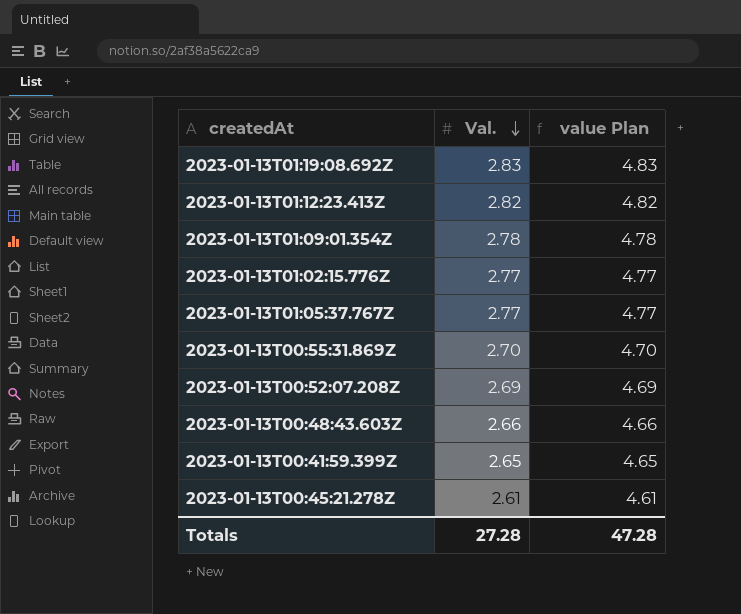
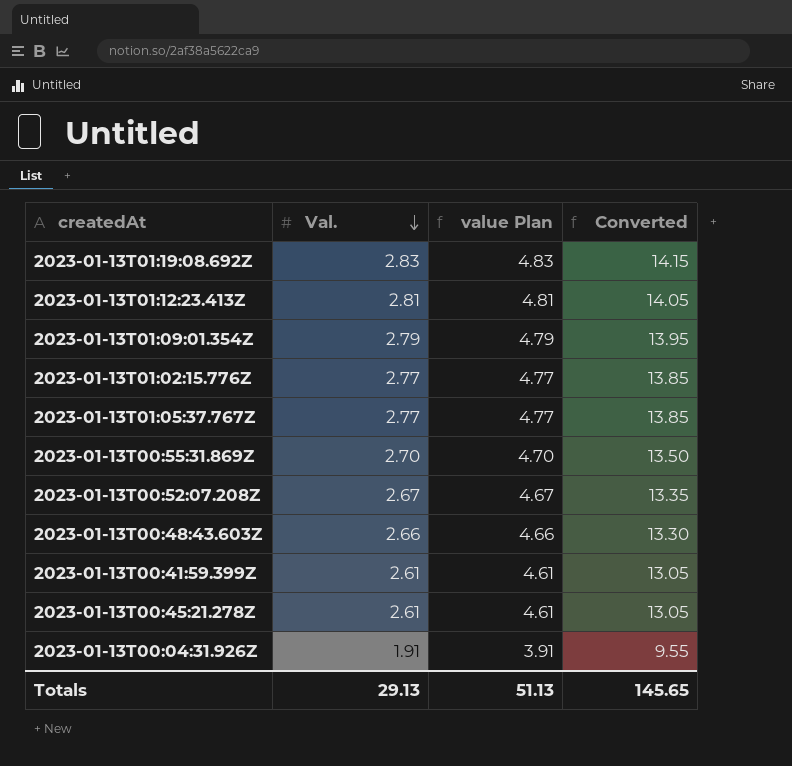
column Converted | formula: none -> [Val.] * 5
2023-01-13T01:12:23.413Z | Val.: 2.82 -> 2.81
2023-01-13T01:12:23.413Z | value Plan: 4.82 -> 4.81
2023-01-13T01:09:01.354Z | Val.: 2.78 -> 2.79
2023-01-13T01:09:01.354Z | value Plan: 4.78 -> 4.79
2023-01-13T00:52:07.208Z | Val.: 2.69 -> 2.67
2023-01-13T00:52:07.208Z | value Plan: 4.69 -> 4.67
2023-01-13T00:41:59.399Z | Val.: 2.65 -> 2.61
2023-01-13T00:41:59.399Z | value Plan: 4.65 -> 4.61
row 2023-01-13T00:04:31.926Z: none -> 1.91 | 3.91 | 9.55
Totals | Val.: 27.28 -> 29.13
Totals | value Plan: 47.28 -> 51.13

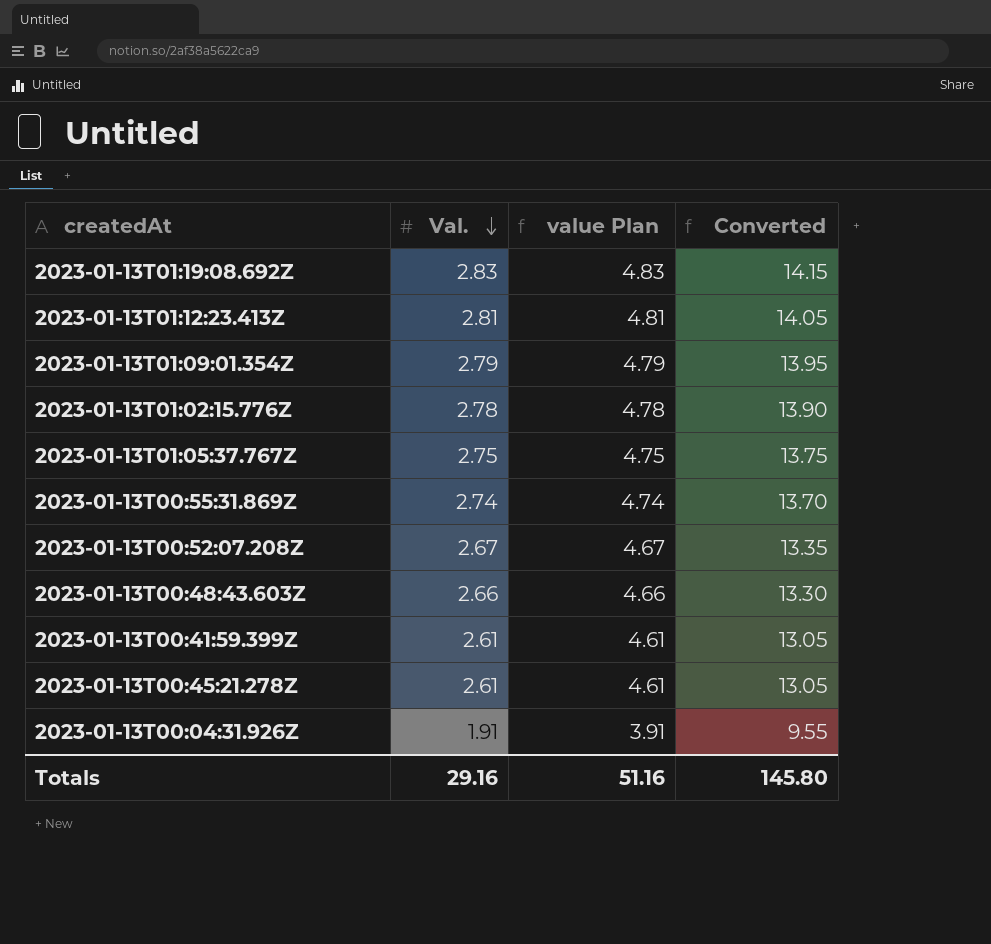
2023-01-13T01:02:15.776Z | Val.: 2.77 -> 2.78
2023-01-13T01:02:15.776Z | value Plan: 4.77 -> 4.78
2023-01-13T01:02:15.776Z | Converted: 13.85 -> 13.90
2023-01-13T01:05:37.767Z | Val.: 2.77 -> 2.75
2023-01-13T01:05:37.767Z | value Plan: 4.77 -> 4.75
2023-01-13T01:05:37.767Z | Converted: 13.85 -> 13.75
2023-01-13T00:55:31.869Z | Val.: 2.70 -> 2.74
2023-01-13T00:55:31.869Z | value Plan: 4.70 -> 4.74
2023-01-13T00:55:31.869Z | Converted: 13.50 -> 13.70
Totals | Val.: 29.13 -> 29.16
Totals | value Plan: 51.13 -> 51.16
Totals | Converted: 145.65 -> 145.80

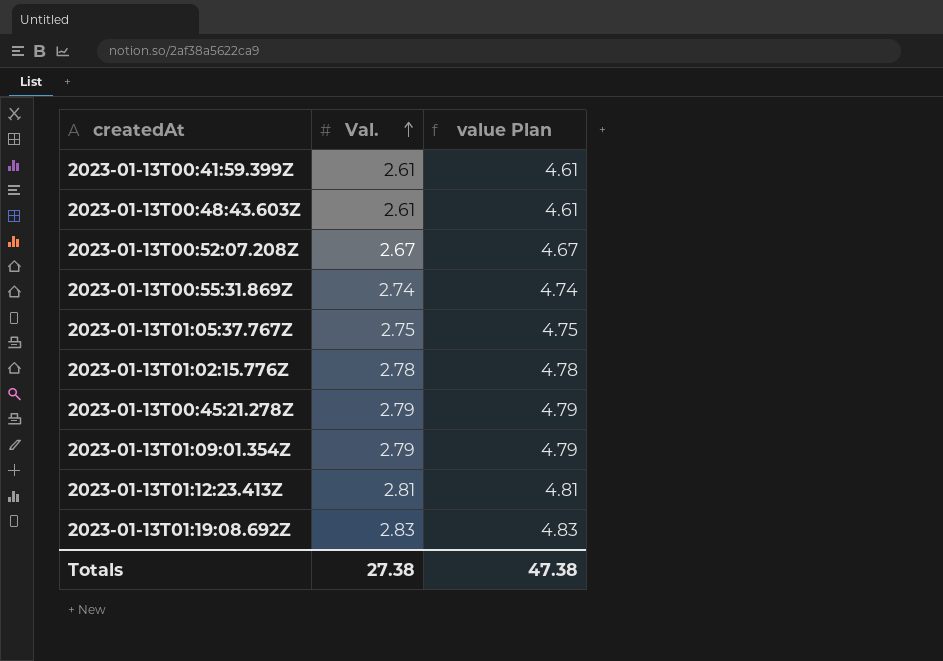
row order: Val. descending -> Val. ascending
column Converted | formula: [Val.] * 5 -> none
row 2023-01-13T00:04:31.926Z: 1.91 | 3.91 | 9.55 -> none
2023-01-13T00:48:43.603Z | Val.: 2.66 -> 2.61
2023-01-13T00:48:43.603Z | value Plan: 4.66 -> 4.61
2023-01-13T00:45:21.278Z | Val.: 2.61 -> 2.79
2023-01-13T00:45:21.278Z | value Plan: 4.61 -> 4.79
Totals | Val.: 29.16 -> 27.38
Totals | value Plan: 51.16 -> 47.38

